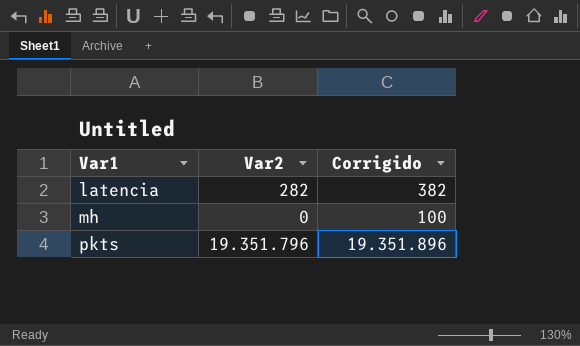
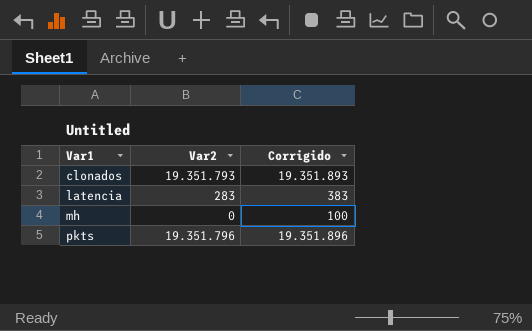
row clonados: none -> 19.351.793 | 19.351.893
latencia | Var2: 282 -> 283
latencia | Corrigido: 382 -> 383

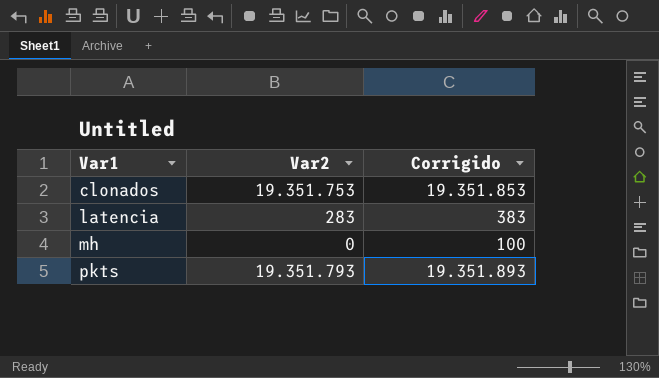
clonados | Var2: 19.351.793 -> 19.351.753
clonados | Corrigido: 19.351.893 -> 19.351.853
pkts | Var2: 19.351.796 -> 19.351.793
pkts | Corrigido: 19.351.896 -> 19.351.893

